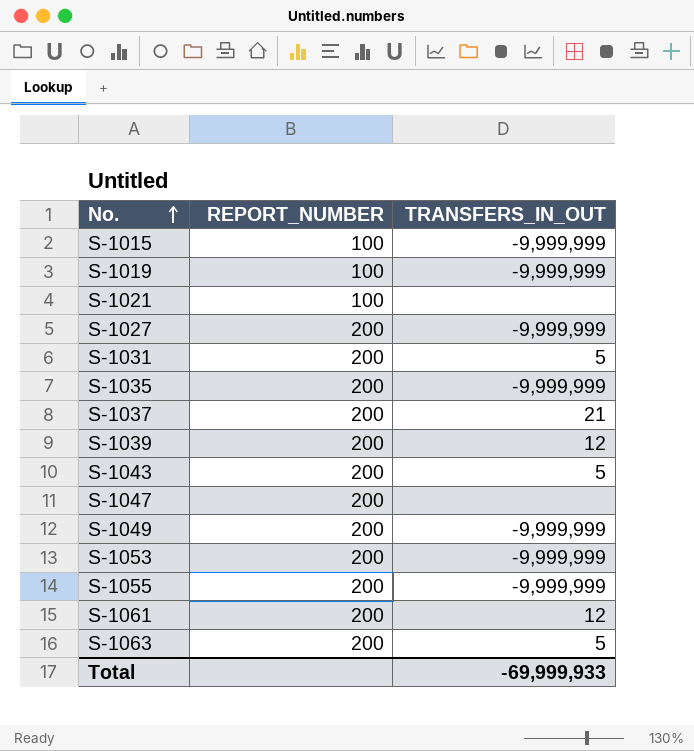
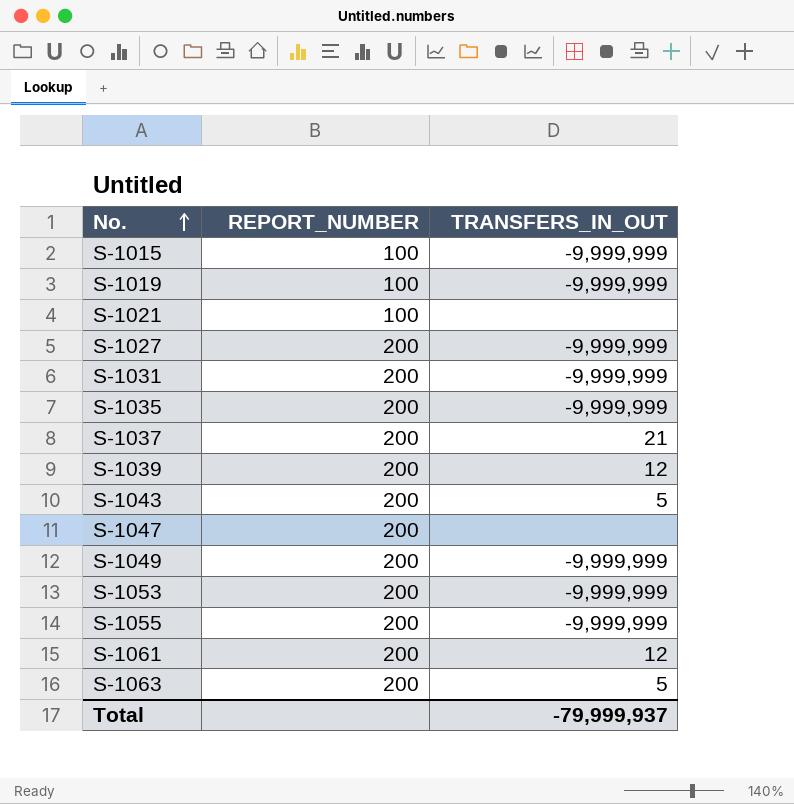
S-1031 | TRANSFERS_IN_OUT: 5 -> -9,999,999
Total | TRANSFERS_IN_OUT: -69,999,933 -> -79,999,937

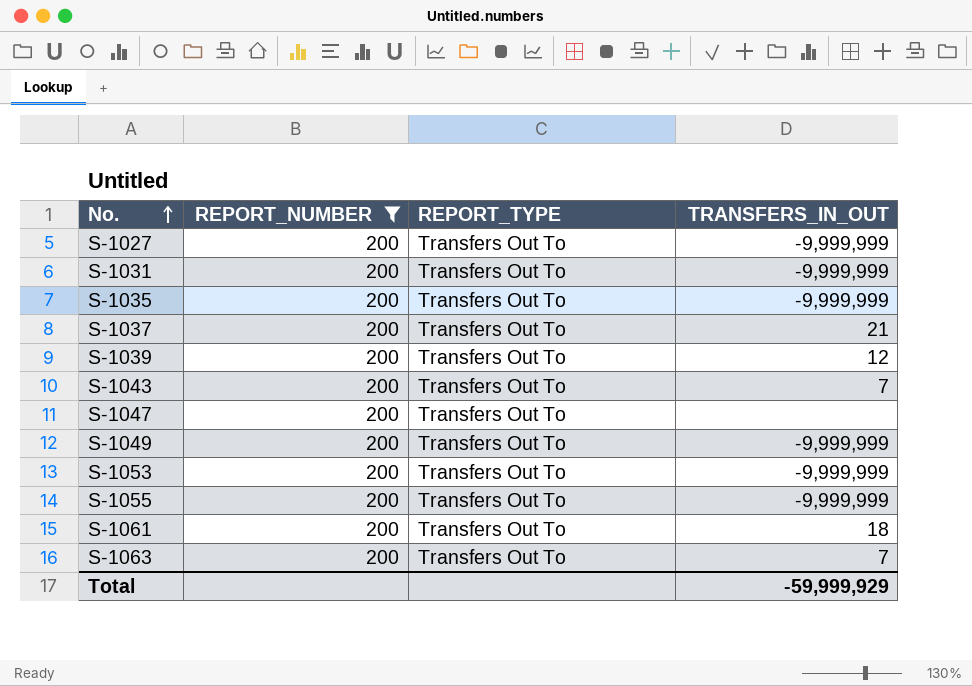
filter: none -> REPORT_NUMBER = 200
column REPORT_TYPE | position: none -> 3
S-1043 | TRANSFERS_IN_OUT: 5 -> 7
S-1061 | TRANSFERS_IN_OUT: 12 -> 18
S-1063 | TRANSFERS_IN_OUT: 5 -> 7
Total | TRANSFERS_IN_OUT: -79,999,937 -> -59,999,929

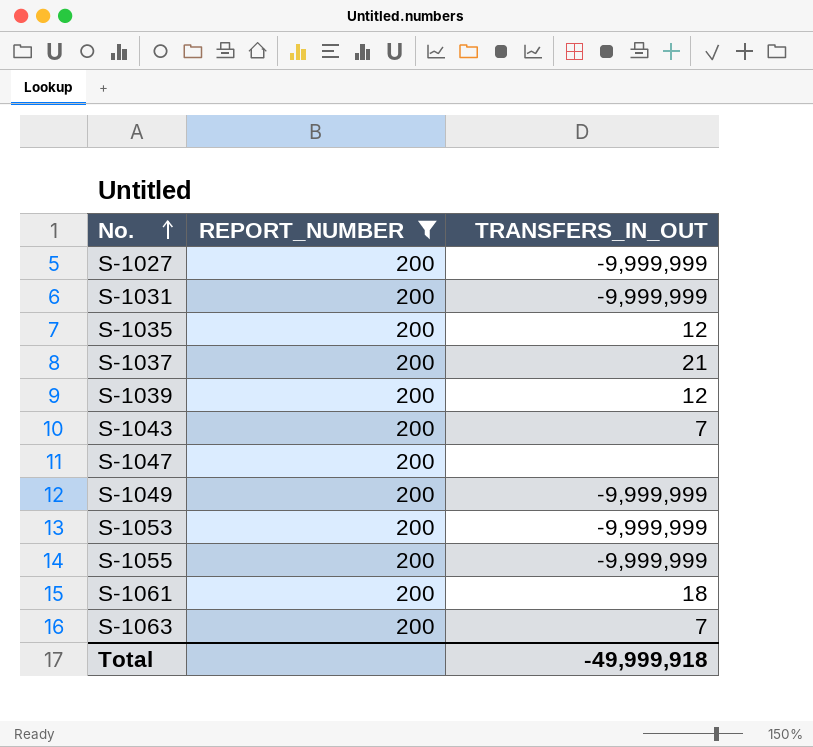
column REPORT_TYPE | position: 3 -> none
S-1035 | TRANSFERS_IN_OUT: -9,999,999 -> 12
Total | TRANSFERS_IN_OUT: -59,999,929 -> -49,999,918

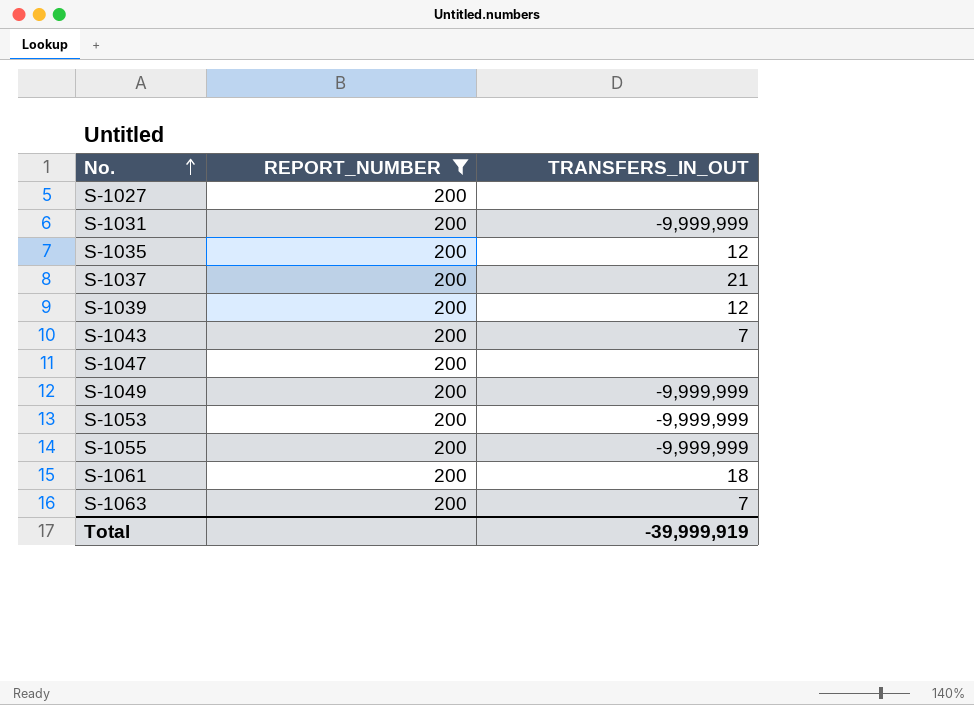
S-1027 | TRANSFERS_IN_OUT: -9,999,999 -> none
Total | TRANSFERS_IN_OUT: -49,999,918 -> -39,999,919

